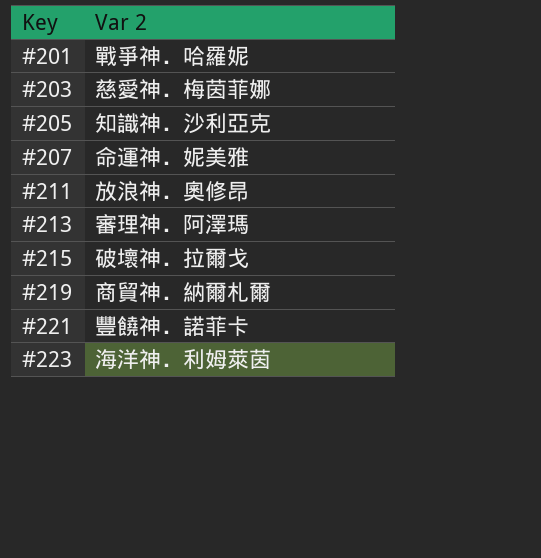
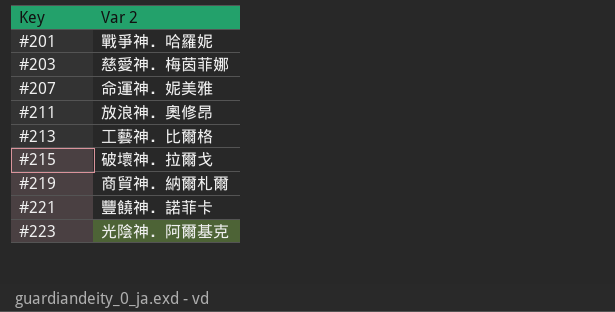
row #205: 知識神．沙利亞克 -> none
#213 | Var 2: 審理神．阿澤瑪 -> 工藝神．比爾格
#223 | Var 2: 海洋神．利姆萊茵 -> 光陰神．阿爾基克

